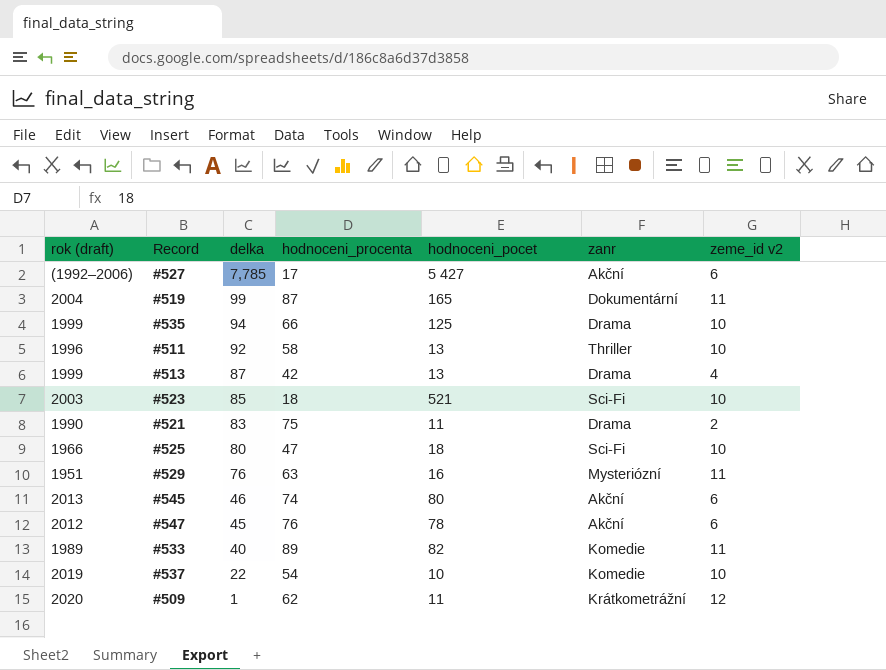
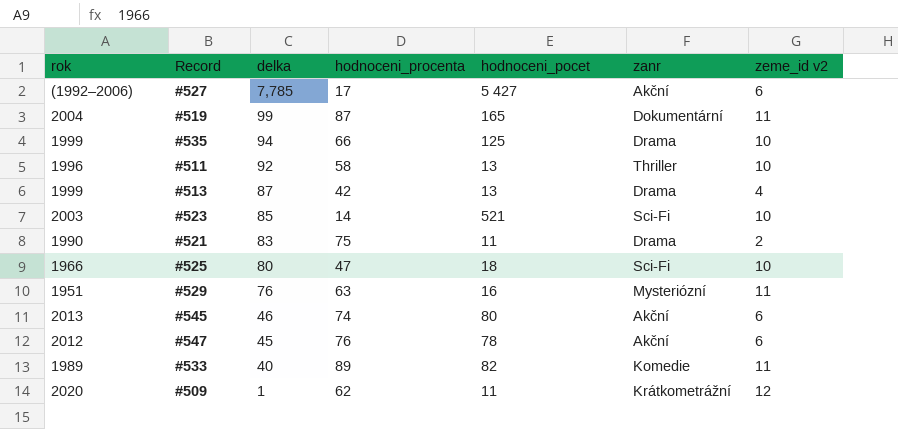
column name: rok (draft) -> rok
row #537: 2019 | 22 | 54 | 10 | Komedie | 10 -> none
#523 | hodnoceni_procenta: 18 -> 14

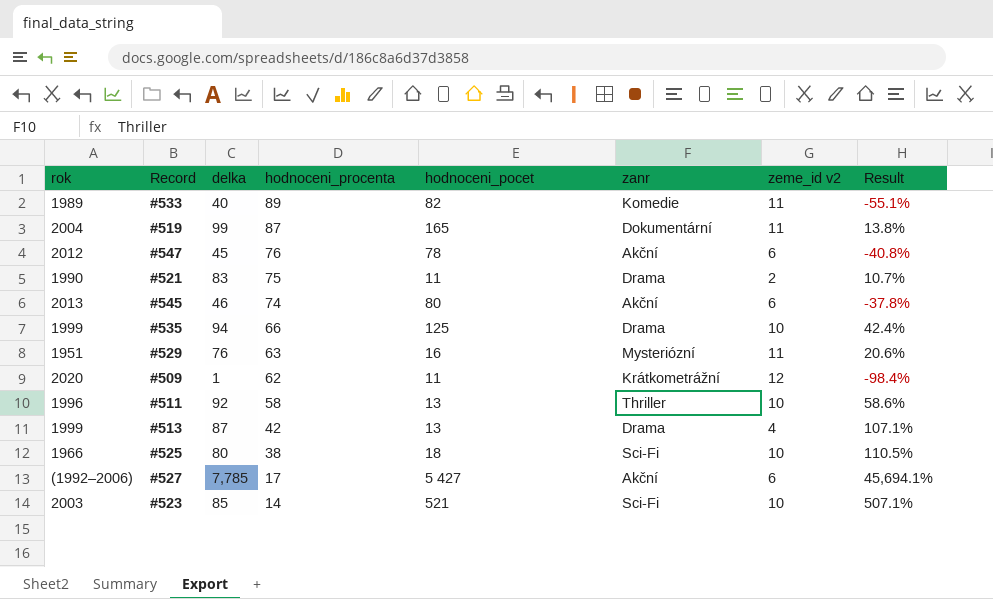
row order: delka descending -> hodnoceni_procenta descending
column Result | formula: none -> ([delka] - [hodnoceni_procenta]) / [hodnoceni_procenta]
#525 | hodnoceni_procenta: 47 -> 38

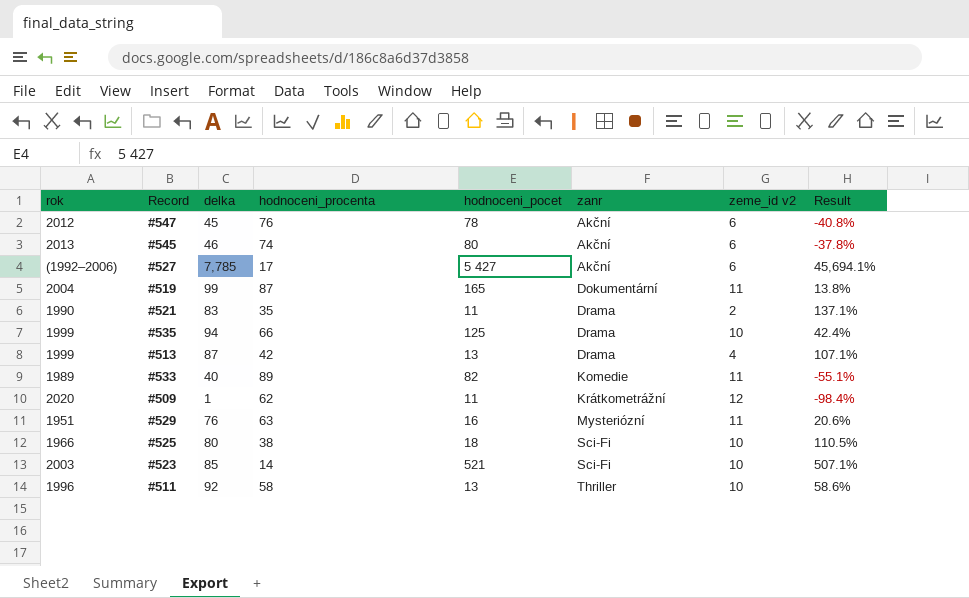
row order: hodnoceni_procenta descending -> zanr ascending
#521 | hodnoceni_procenta: 75 -> 35
#521 | Result: 10.7% -> 137.1%

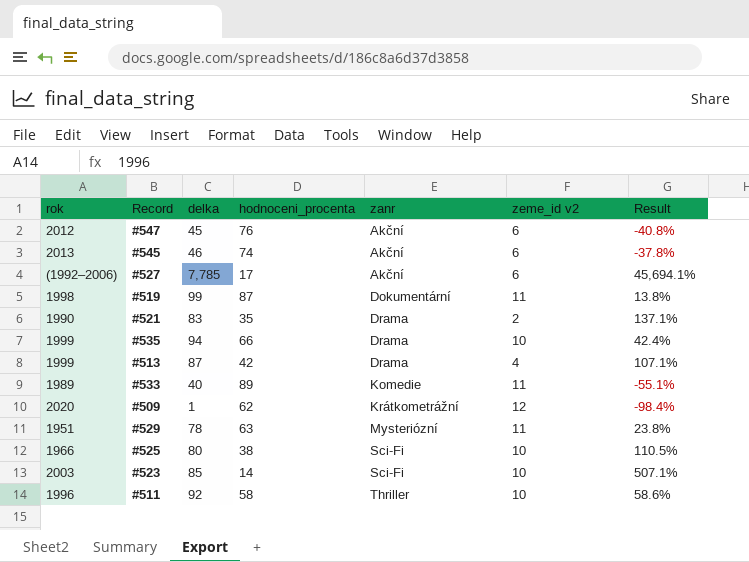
column hodnoceni_pocet | position: 5 -> none
#519 | rok: 2004 -> 1998
#529 | delka: 76 -> 78
#529 | Result: 20.6% -> 23.8%

